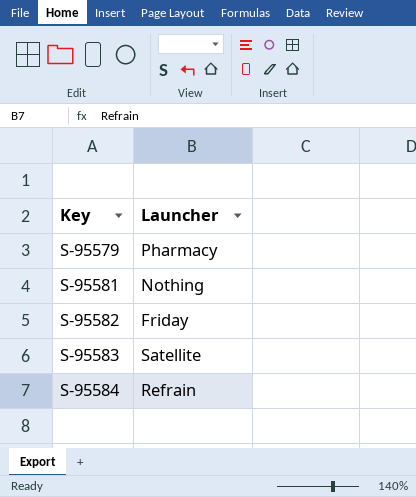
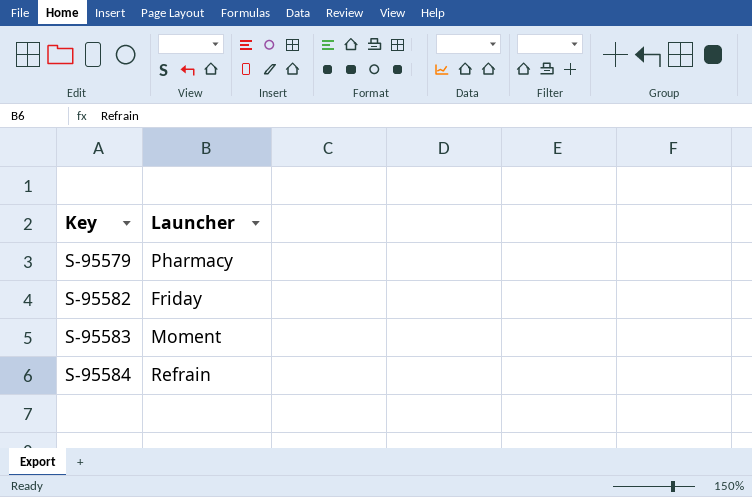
row S-95581: Nothing -> none
S-95583 | Launcher: Satellite -> Moment

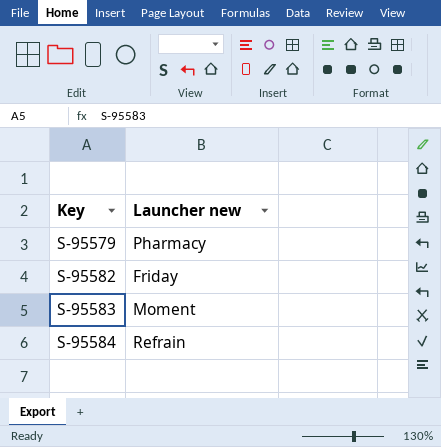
column name: Launcher -> Launcher new

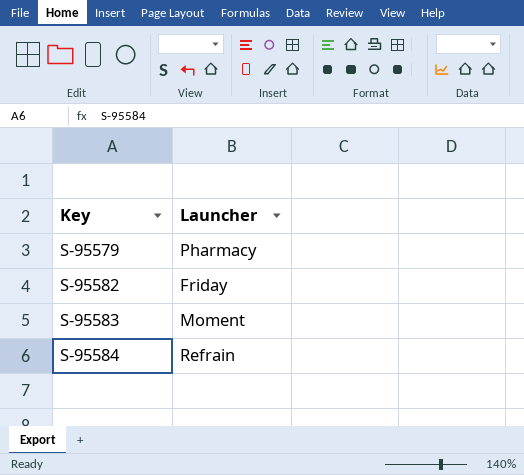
column name: Launcher new -> Launcher

